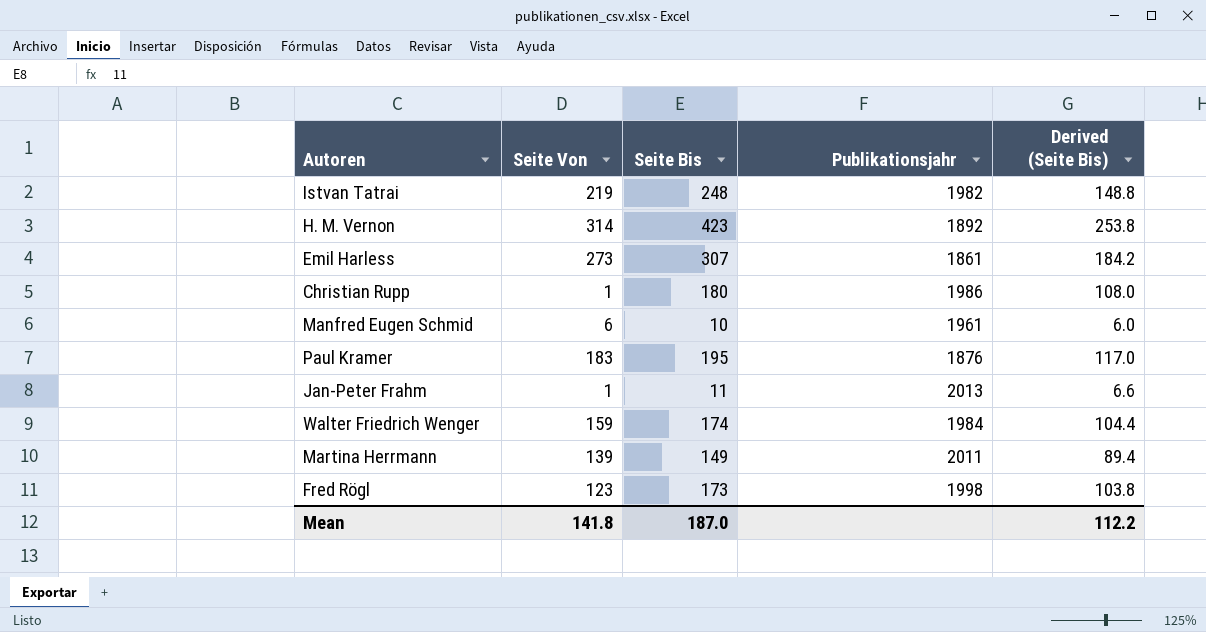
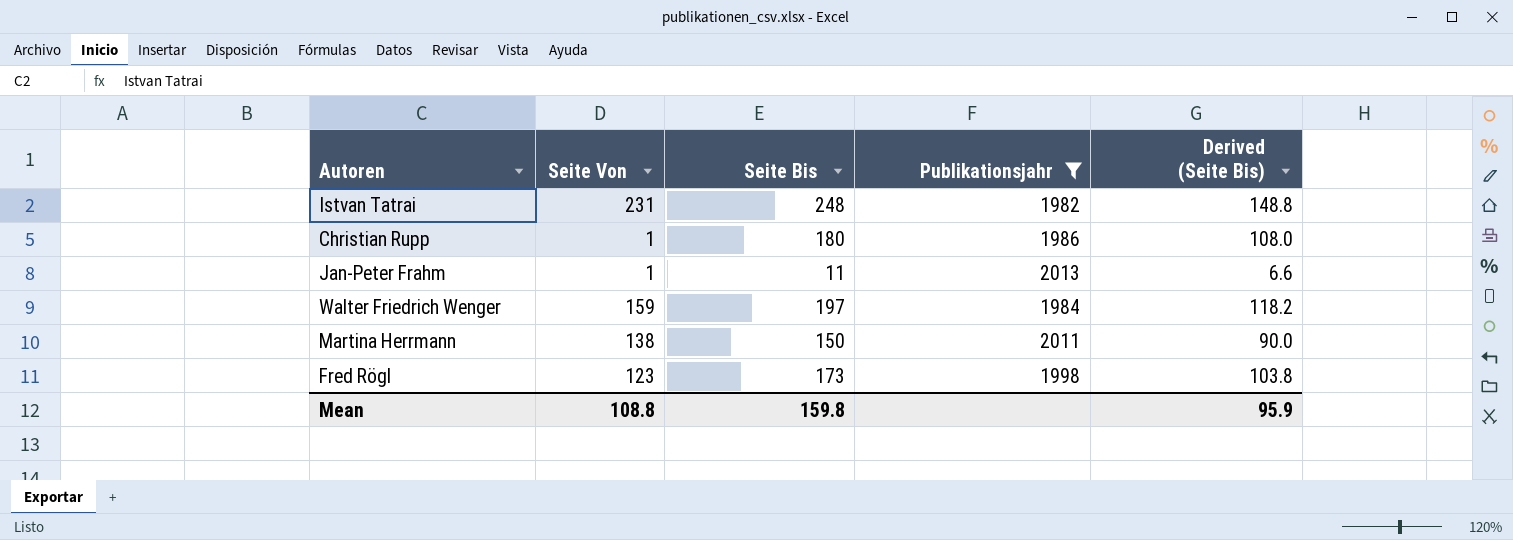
filter: none -> Publikationsjahr >= 1982
Istvan Tatrai | Seite Von: 219 -> 231
Walter Friedrich Wenger | Seite Bis: 174 -> 197
Walter Friedrich Wenger | Derived (Seite Bis): 104.4 -> 118.2
Martina Herrmann | Seite Von: 139 -> 138
Martina Herrmann | Seite Bis: 149 -> 150
Martina Herrmann | Derived (Seite Bis): 89.4 -> 90.0
Mean | Seite Von: 141.8 -> 108.8
Mean | Seite Bis: 187.0 -> 159.8
Mean | Derived (Seite Bis): 112.2 -> 95.9

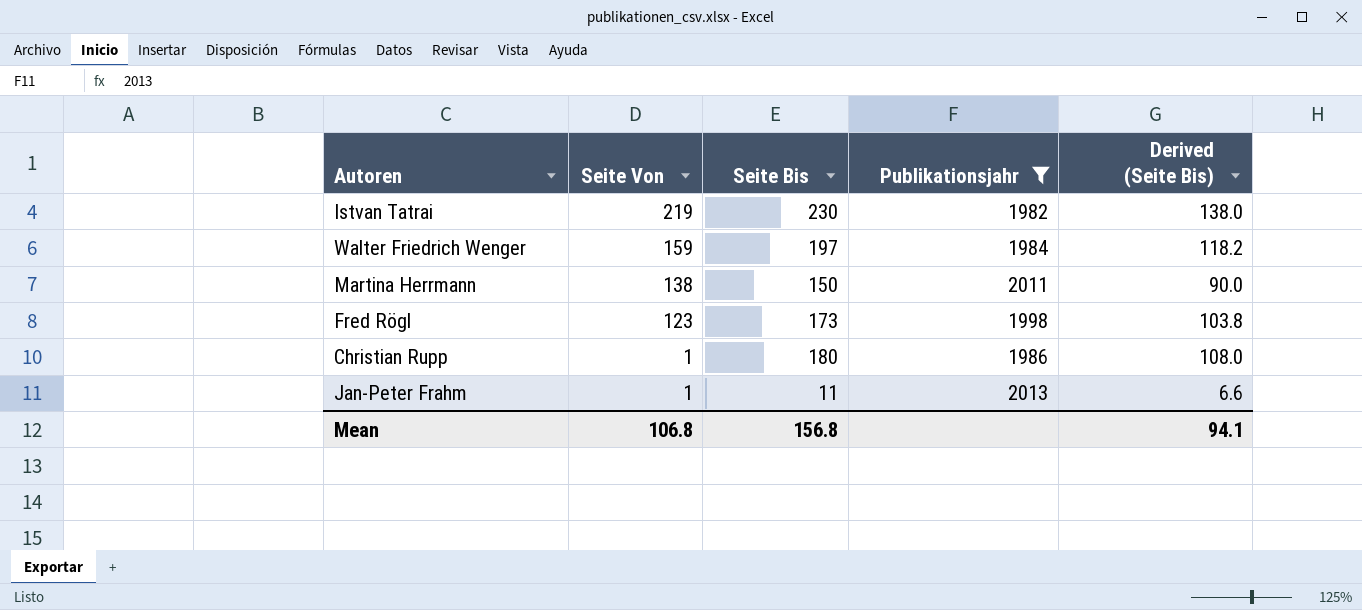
row order: none -> Seite Von descending
Istvan Tatrai | Seite Von: 231 -> 219
Istvan Tatrai | Seite Bis: 248 -> 230
Istvan Tatrai | Derived (Seite Bis): 148.8 -> 138.0
Mean | Seite Von: 108.8 -> 106.8
Mean | Seite Bis: 159.8 -> 156.8
Mean | Derived (Seite Bis): 95.9 -> 94.1

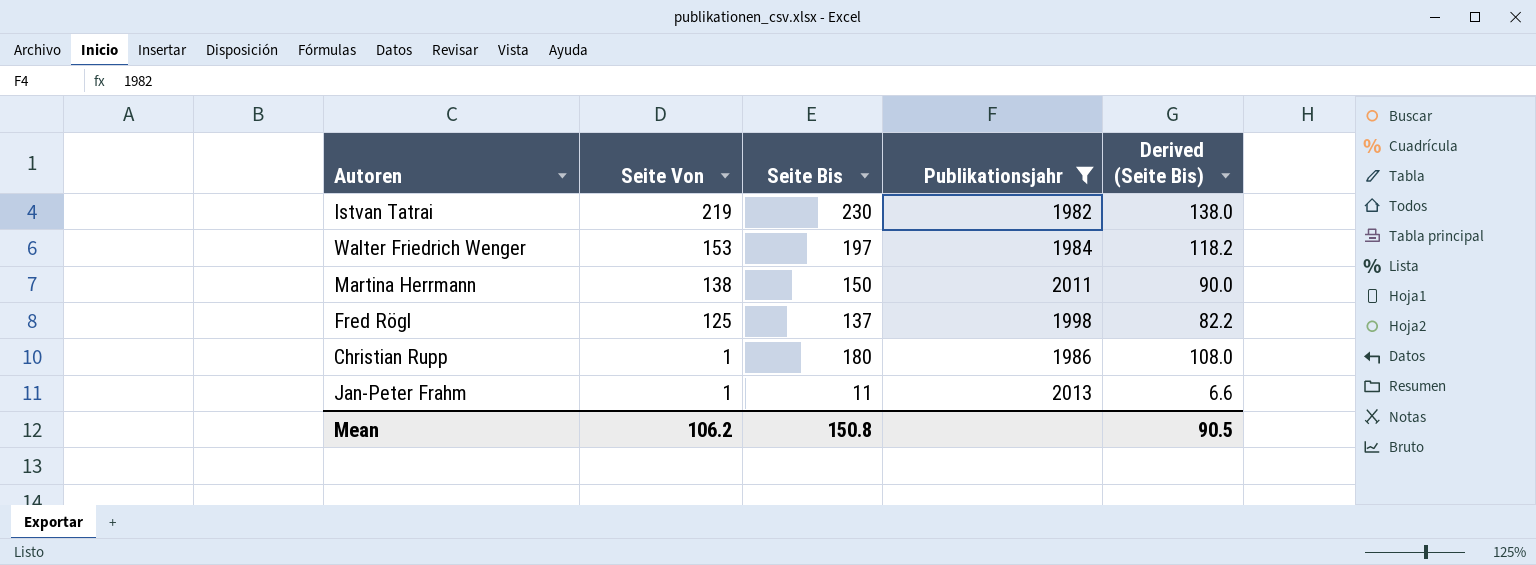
Walter Friedrich Wenger | Seite Von: 159 -> 153
Fred Rögl | Seite Von: 123 -> 125
Fred Rögl | Seite Bis: 173 -> 137
Fred Rögl | Derived (Seite Bis): 103.8 -> 82.2
Mean | Seite Von: 106.8 -> 106.2
Mean | Seite Bis: 156.8 -> 150.8
Mean | Derived (Seite Bis): 94.1 -> 90.5

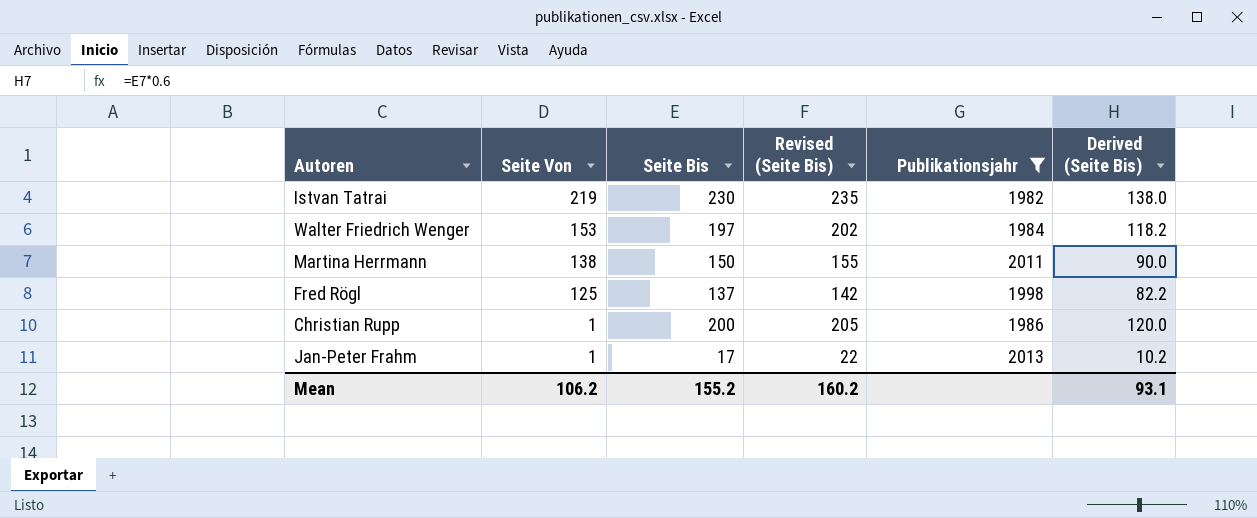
column Revised (Seite Bis) | formula: none -> [Seite Bis] + 5
Christian Rupp | Seite Bis: 180 -> 200
Christian Rupp | Derived (Seite Bis): 108.0 -> 120.0
Jan-Peter Frahm | Seite Bis: 11 -> 17
Jan-Peter Frahm | Derived (Seite Bis): 6.6 -> 10.2
Mean | Seite Bis: 150.8 -> 155.2
Mean | Derived (Seite Bis): 90.5 -> 93.1

